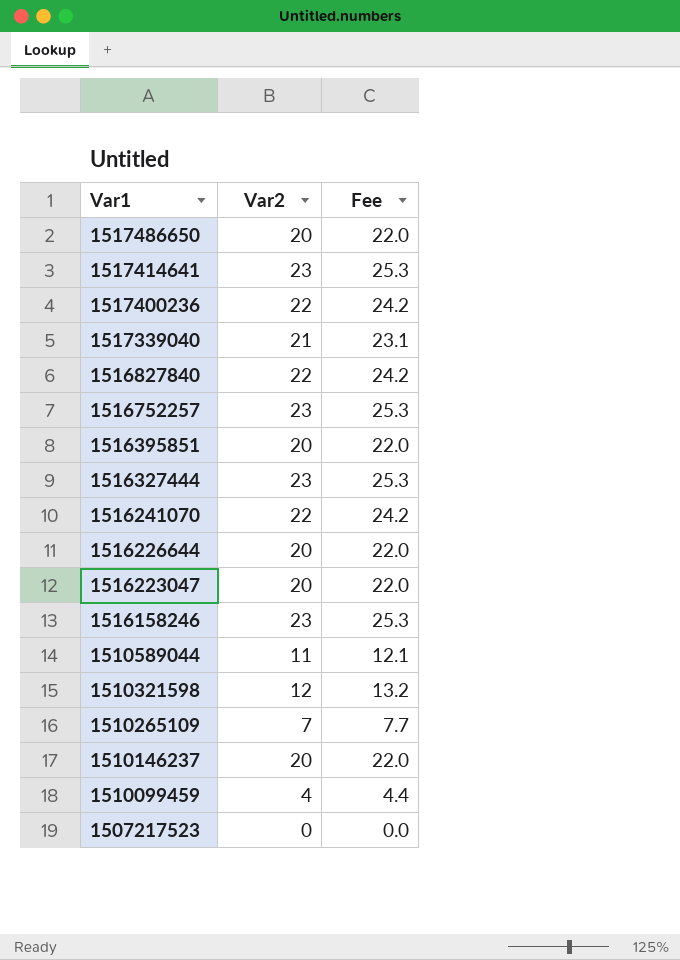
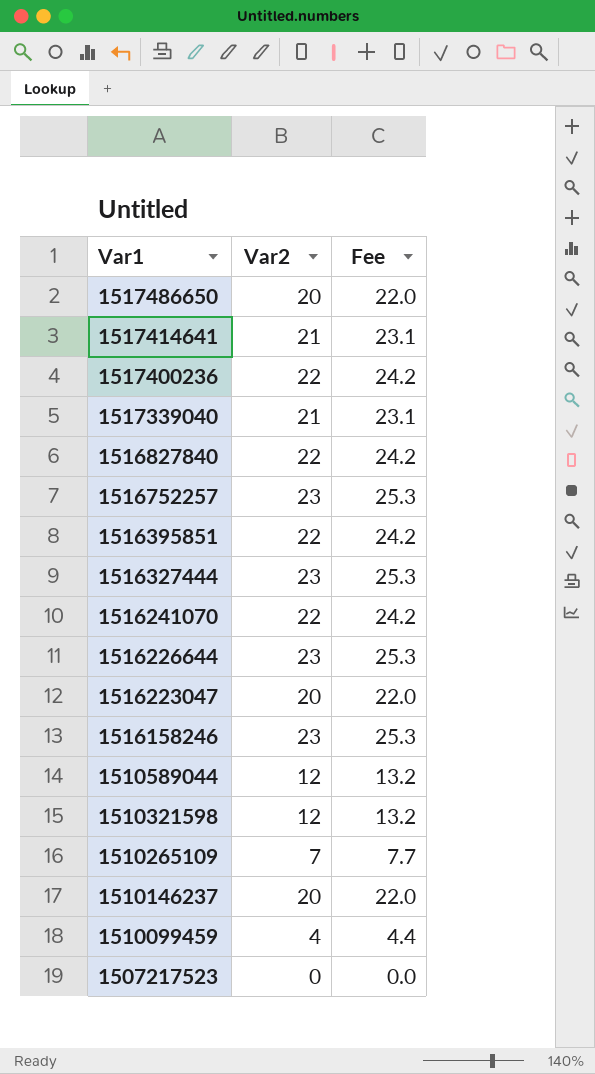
1517414641 | Var2: 23 -> 21
1517414641 | Fee: 25.3 -> 23.1
1516395851 | Var2: 20 -> 22
1516395851 | Fee: 22.0 -> 24.2
1516226644 | Var2: 20 -> 23
1516226644 | Fee: 22.0 -> 25.3
1510589044 | Var2: 11 -> 12
1510589044 | Fee: 12.1 -> 13.2

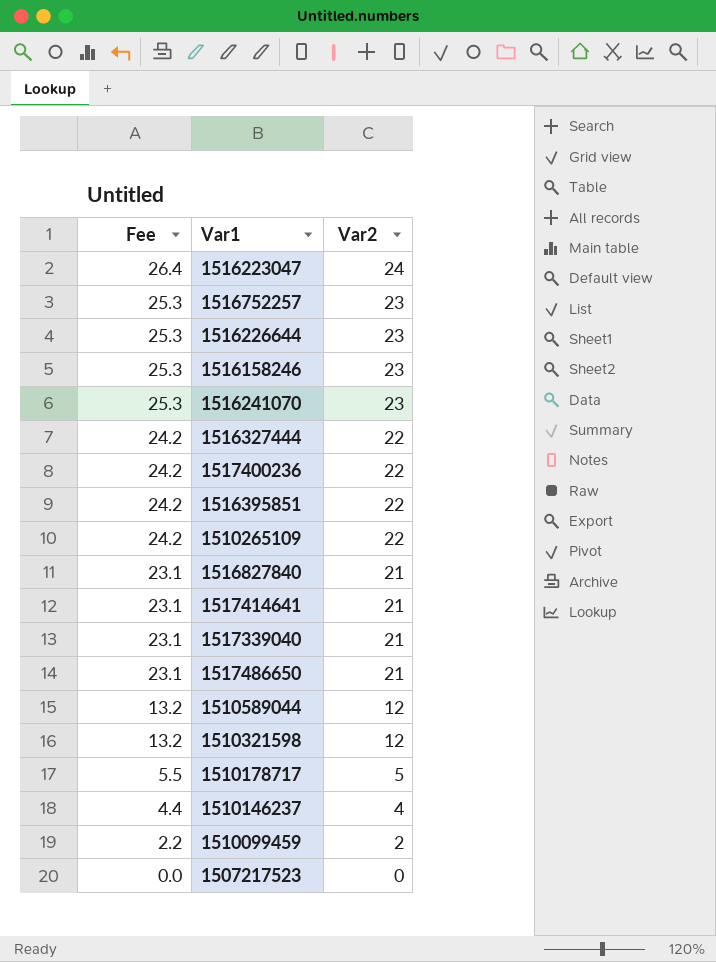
row order: Var1 descending -> Fee descending
column Fee | position: 3 -> 1
1516223047 | Fee: 22.0 -> 26.4
1516223047 | Var2: 20 -> 24
1516241070 | Fee: 24.2 -> 25.3
1516241070 | Var2: 22 -> 23
1516327444 | Fee: 25.3 -> 24.2
1516327444 | Var2: 23 -> 22
1510265109 | Fee: 7.7 -> 24.2
1510265109 | Var2: 7 -> 22
1516827840 | Fee: 24.2 -> 23.1
1516827840 | Var2: 22 -> 21
1517486650 | Fee: 22.0 -> 23.1
1517486650 | Var2: 20 -> 21
row 1510178717: none -> 5.5 | 5
1510146237 | Fee: 22.0 -> 4.4
1510146237 | Var2: 20 -> 4
1510099459 | Fee: 4.4 -> 2.2
1510099459 | Var2: 4 -> 2

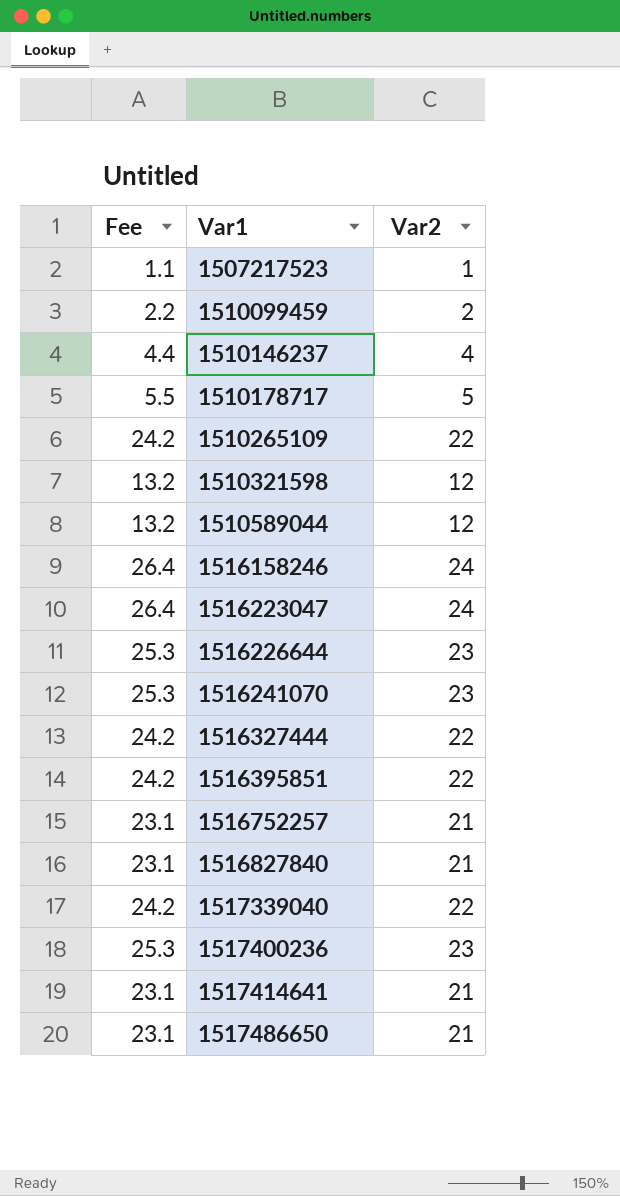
row order: Fee descending -> Var1 ascending
1507217523 | Fee: 0.0 -> 1.1
1507217523 | Var2: 0 -> 1
1516158246 | Fee: 25.3 -> 26.4
1516158246 | Var2: 23 -> 24
1516752257 | Fee: 25.3 -> 23.1
1516752257 | Var2: 23 -> 21
1517339040 | Fee: 23.1 -> 24.2
1517339040 | Var2: 21 -> 22
1517400236 | Fee: 24.2 -> 25.3
1517400236 | Var2: 22 -> 23

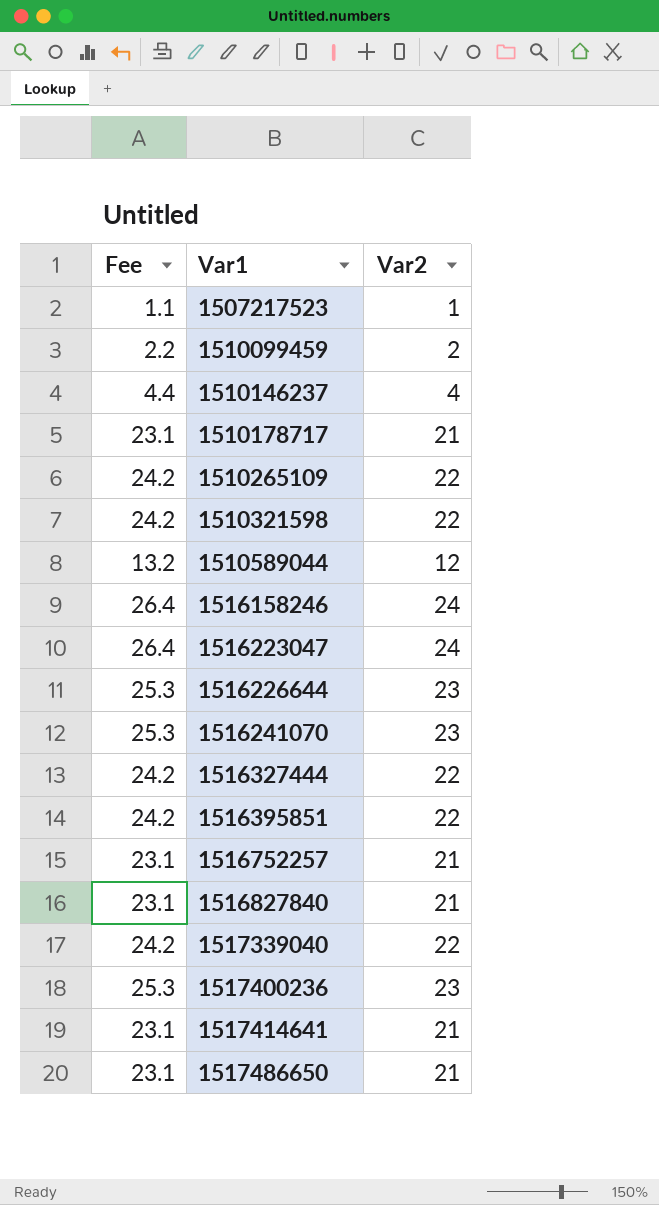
1510178717 | Fee: 5.5 -> 23.1
1510178717 | Var2: 5 -> 21
1510321598 | Fee: 13.2 -> 24.2
1510321598 | Var2: 12 -> 22

